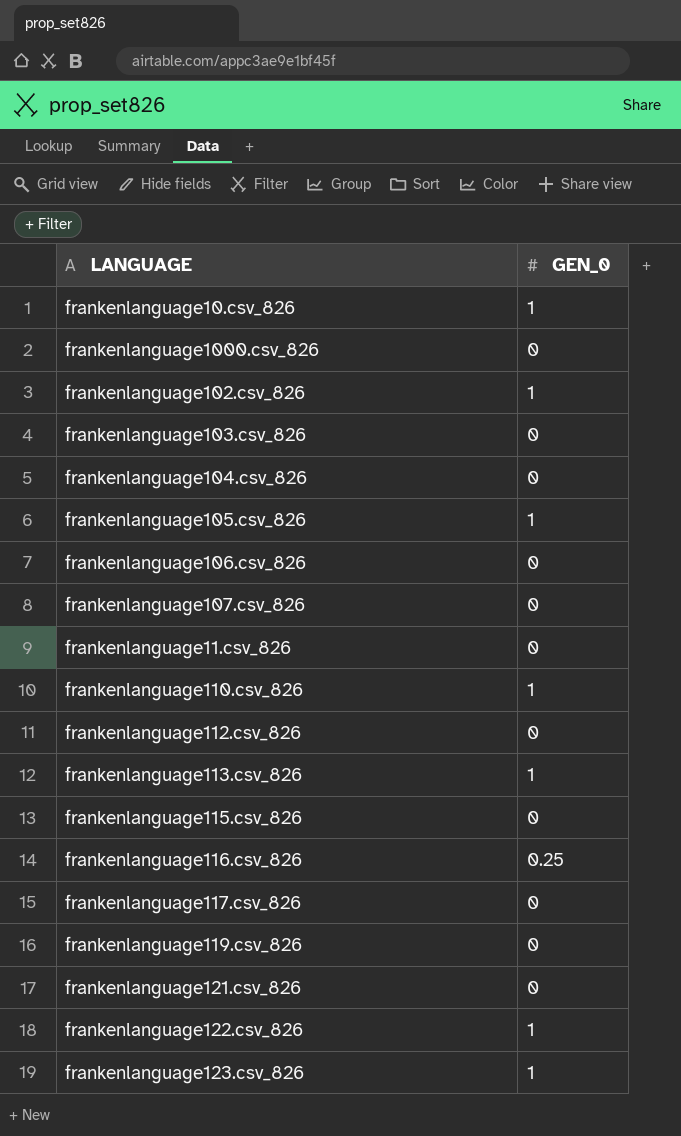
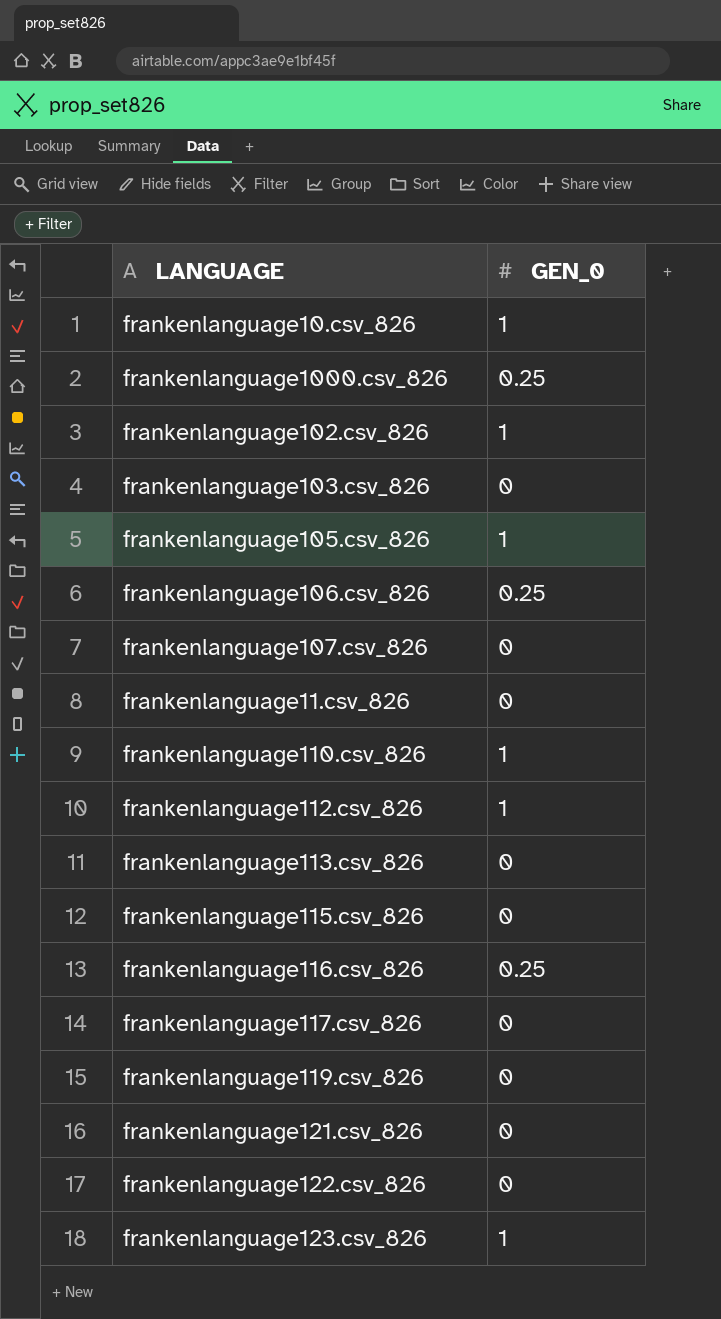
row frankenlanguage104.csv_826: 0 -> none
frankenlanguage1000.csv_826 | GEN_0: 0 -> 0.25
frankenlanguage106.csv_826 | GEN_0: 0 -> 0.25
frankenlanguage112.csv_826 | GEN_0: 0 -> 1
frankenlanguage113.csv_826 | GEN_0: 1 -> 0
frankenlanguage122.csv_826 | GEN_0: 1 -> 0

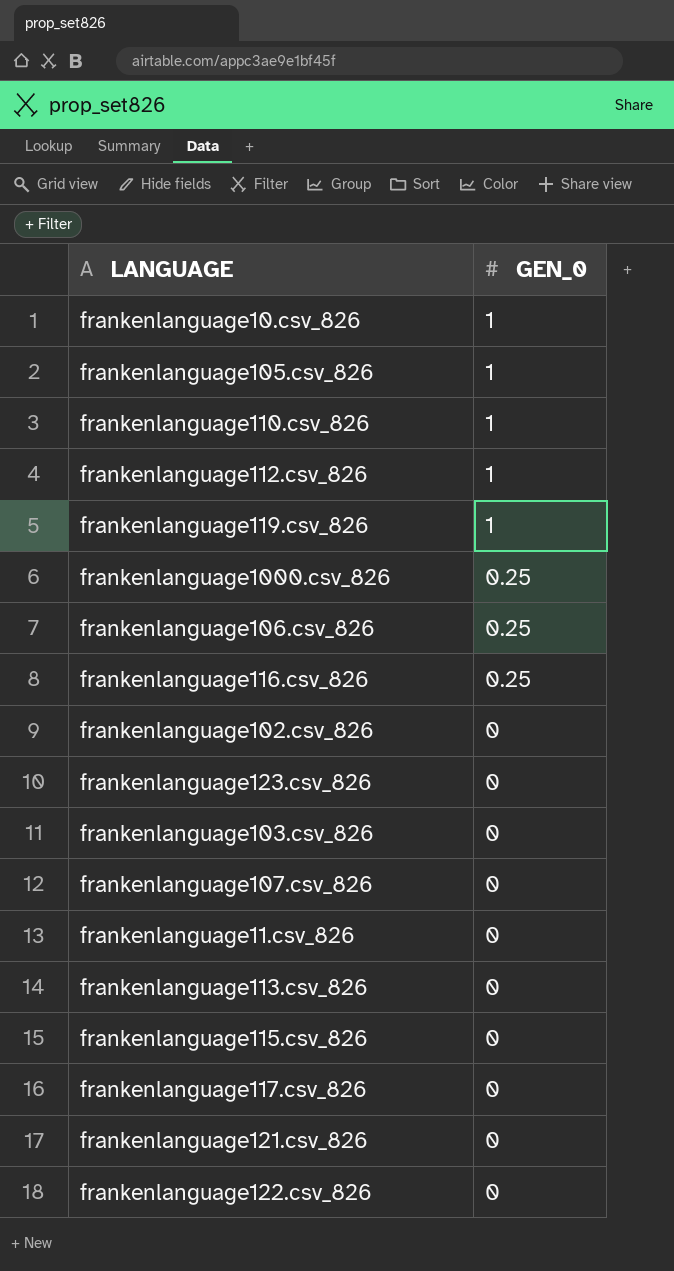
row order: none -> GEN_0 descending
frankenlanguage119.csv_826 | GEN_0: 0 -> 1
frankenlanguage102.csv_826 | GEN_0: 1 -> 0
frankenlanguage123.csv_826 | GEN_0: 1 -> 0

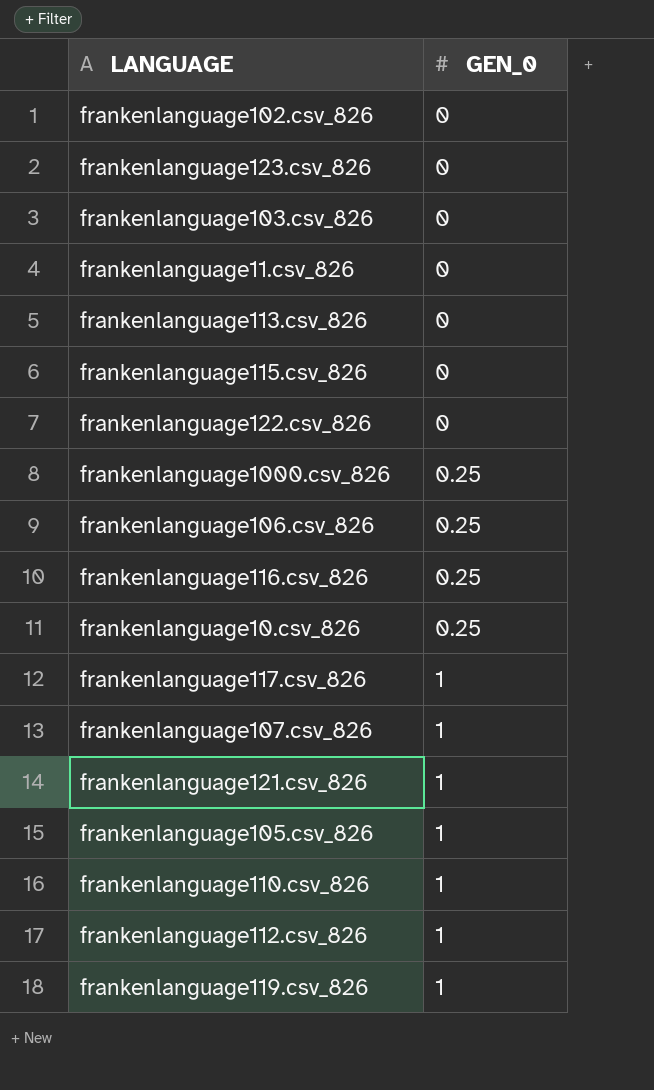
row order: GEN_0 descending -> GEN_0 ascending
frankenlanguage10.csv_826 | GEN_0: 1 -> 0.25
frankenlanguage117.csv_826 | GEN_0: 0 -> 1
frankenlanguage107.csv_826 | GEN_0: 0 -> 1
frankenlanguage121.csv_826 | GEN_0: 0 -> 1

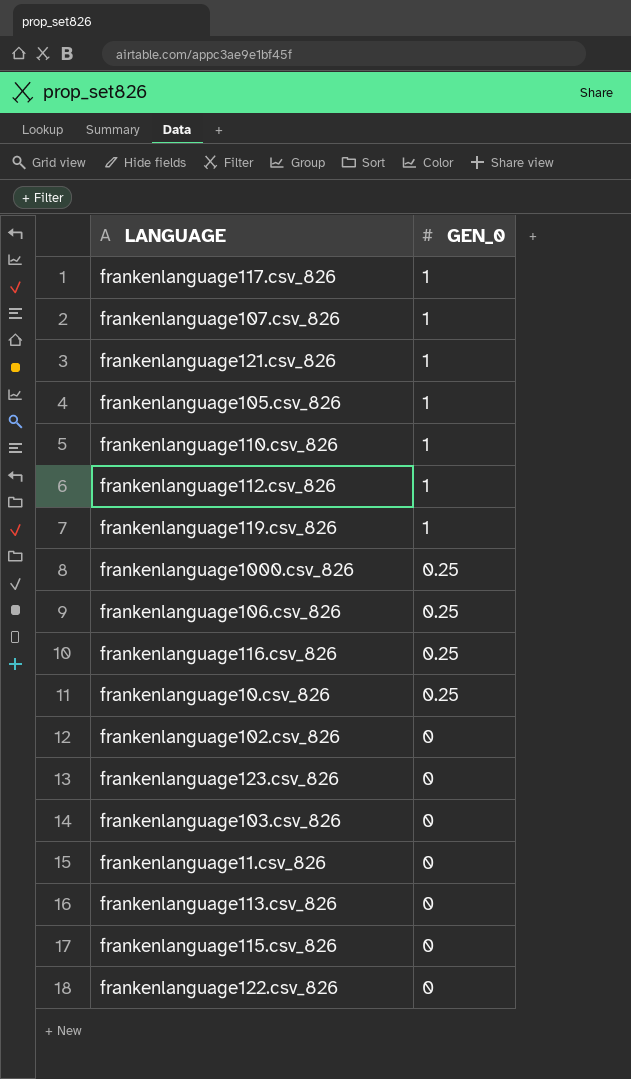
row order: GEN_0 ascending -> GEN_0 descending

